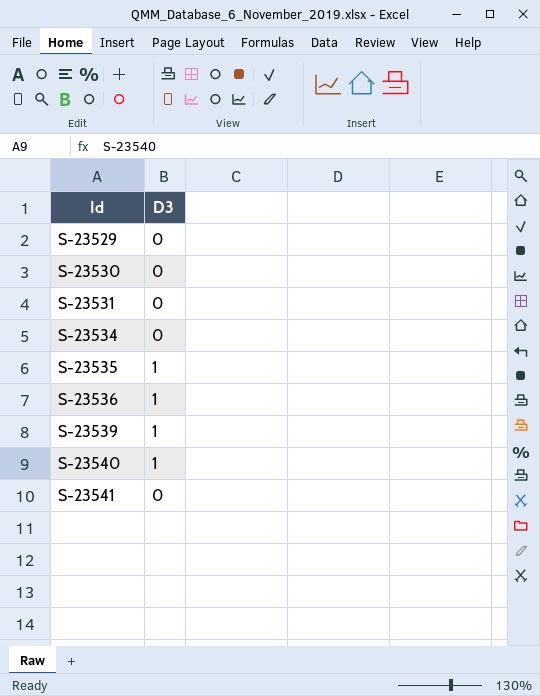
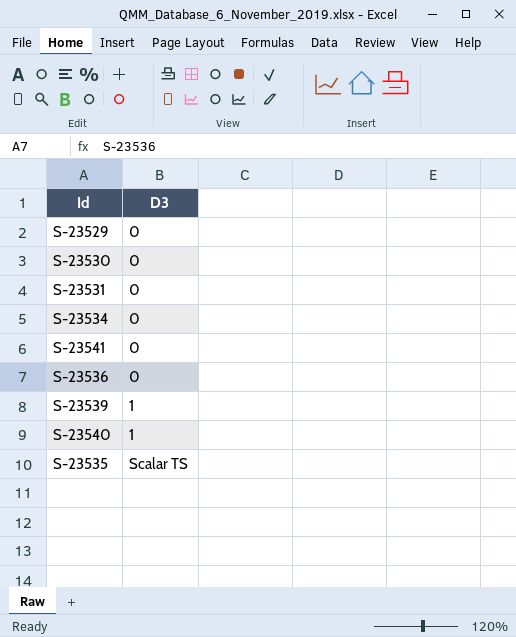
row order: Id ascending -> D3 ascending
S-23536 | D3: 1 -> 0
S-23535 | D3: 1 -> Scalar TS

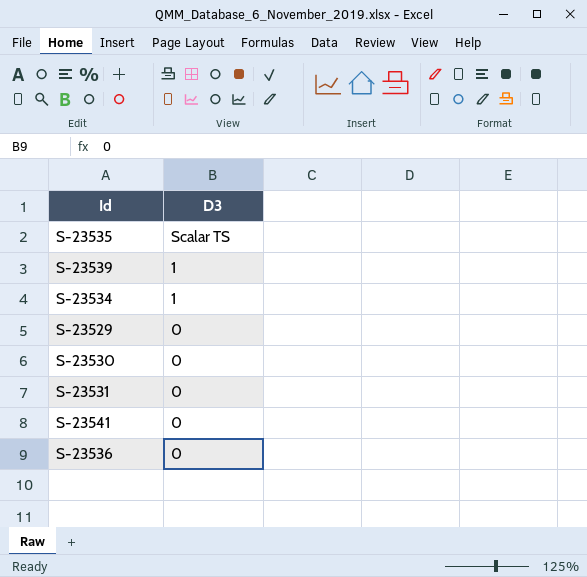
row order: D3 ascending -> D3 descending
row S-23540: 1 -> none
S-23534 | D3: 0 -> 1

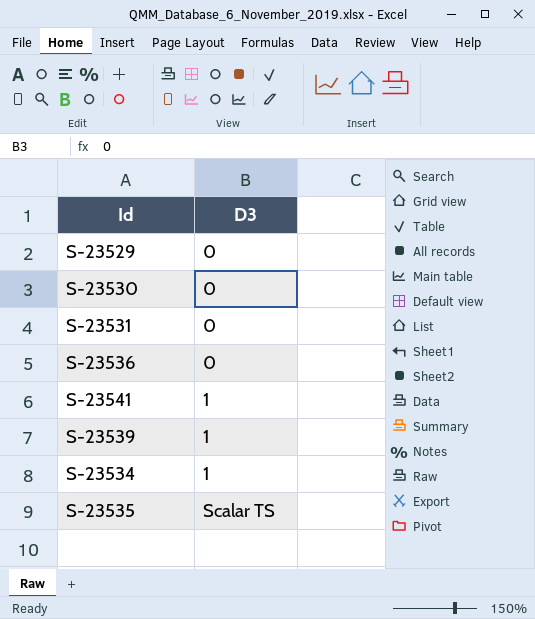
row order: D3 descending -> D3 ascending
S-23541 | D3: 0 -> 1

